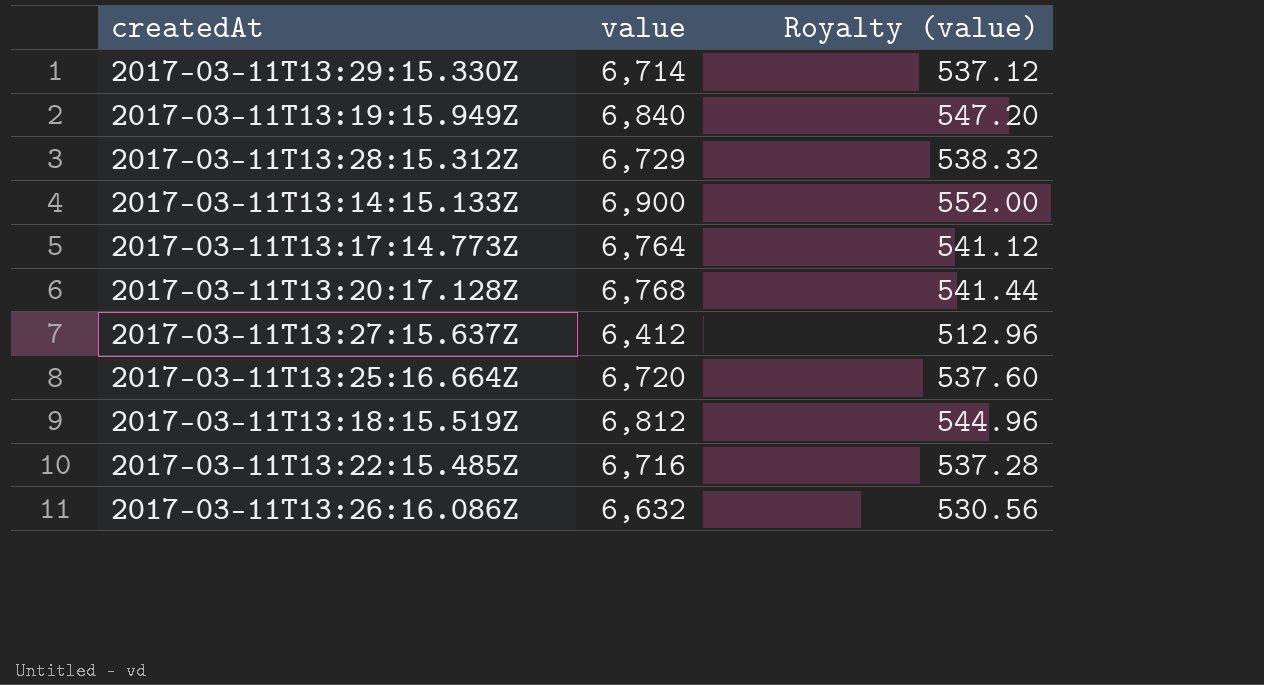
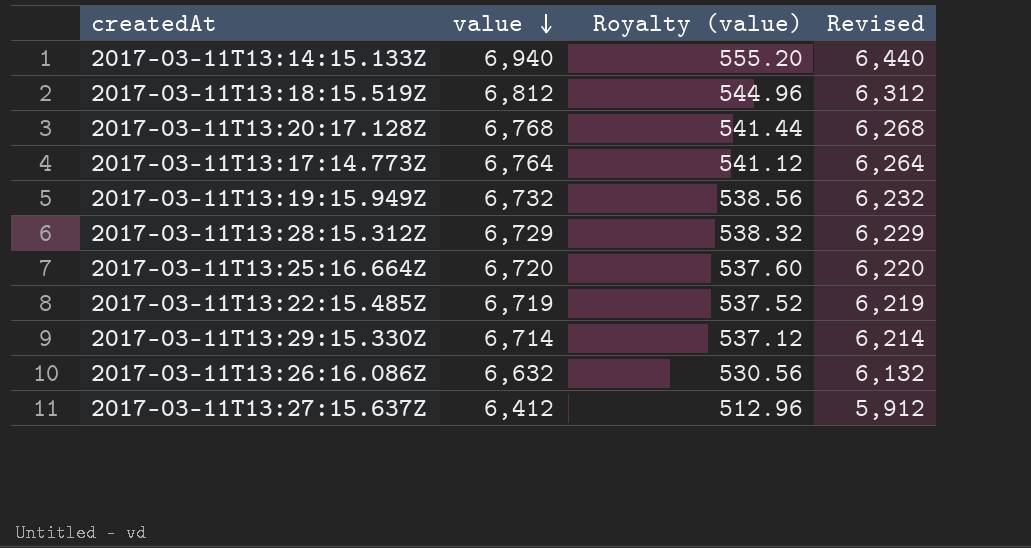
row order: none -> value descending
column Revised | formula: none -> [value] - 500
2017-03-11T13:14:15.133Z | value: 6,900 -> 6,940
2017-03-11T13:14:15.133Z | Royalty (value): 552.00 -> 555.20
2017-03-11T13:19:15.949Z | value: 6,840 -> 6,732
2017-03-11T13:19:15.949Z | Royalty (value): 547.20 -> 538.56
2017-03-11T13:22:15.485Z | value: 6,716 -> 6,719
2017-03-11T13:22:15.485Z | Royalty (value): 537.28 -> 537.52

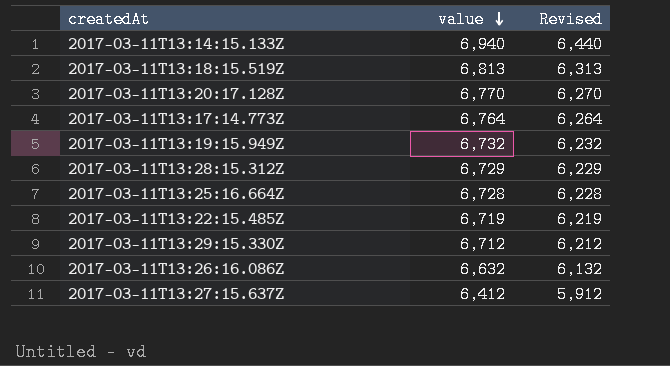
column Royalty (value) | formula: [value] * 0.08 -> none
2017-03-11T13:18:15.519Z | value: 6,812 -> 6,813
2017-03-11T13:18:15.519Z | Revised: 6,312 -> 6,313
2017-03-11T13:20:17.128Z | value: 6,768 -> 6,770
2017-03-11T13:20:17.128Z | Revised: 6,268 -> 6,270
2017-03-11T13:25:16.664Z | value: 6,720 -> 6,728
2017-03-11T13:25:16.664Z | Revised: 6,220 -> 6,228
2017-03-11T13:29:15.330Z | value: 6,714 -> 6,712
2017-03-11T13:29:15.330Z | Revised: 6,214 -> 6,212

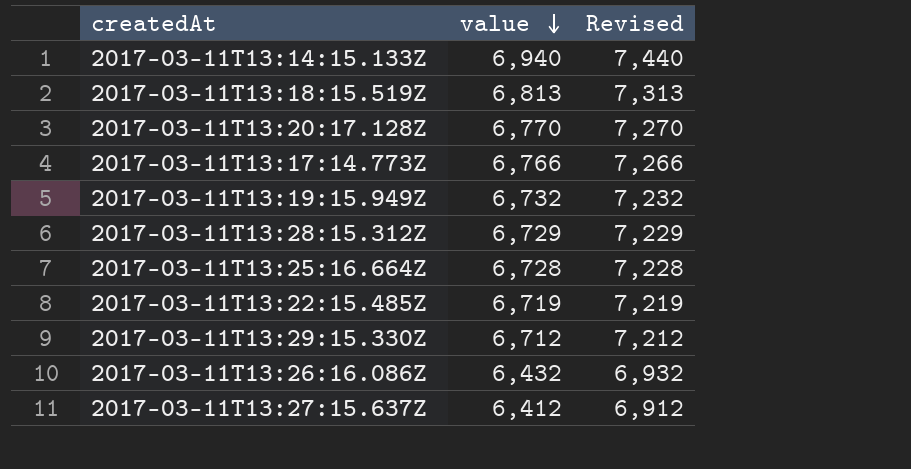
column Revised | formula: [value] - 500 -> [value] + 500
2017-03-11T13:17:14.773Z | value: 6,764 -> 6,766
2017-03-11T13:26:16.086Z | value: 6,632 -> 6,432

